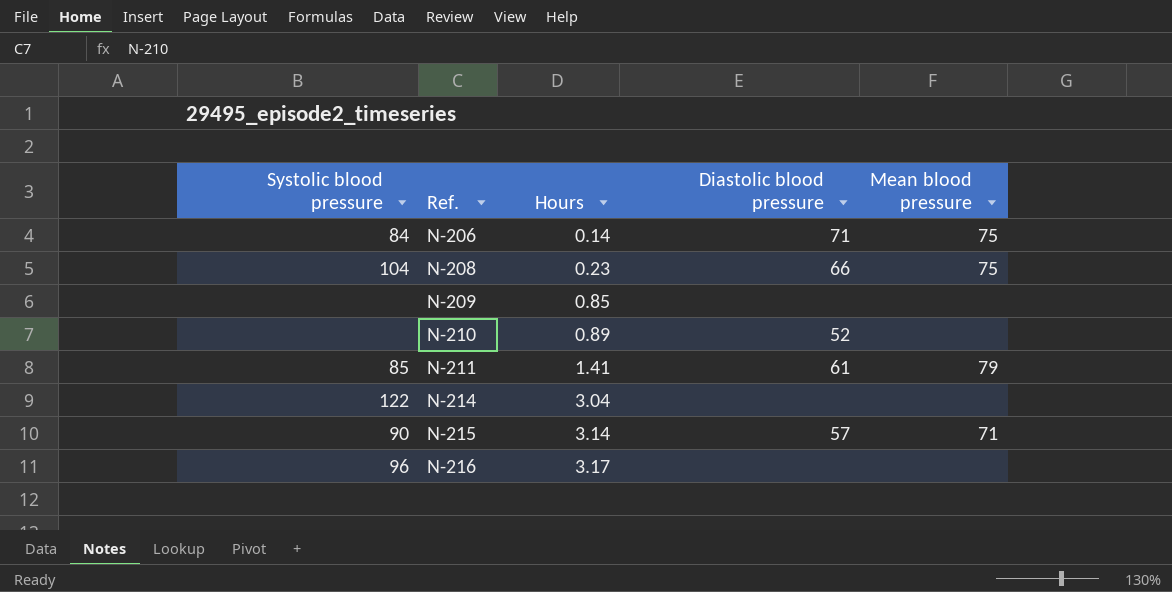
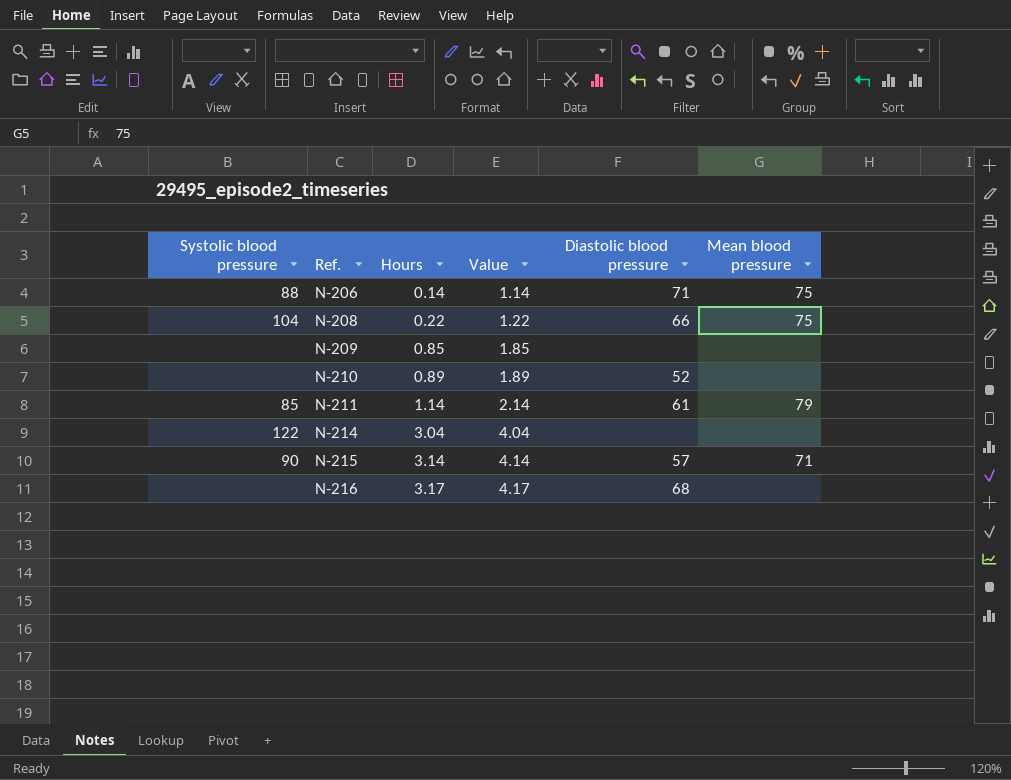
column Value | formula: none -> [Hours] + 1
N-206 | Systolic blood pressure: 84 -> 88
N-208 | Hours: 0.23 -> 0.22
N-211 | Hours: 1.41 -> 1.14
N-216 | Systolic blood pressure: 96 -> none
N-216 | Diastolic blood pressure: none -> 68

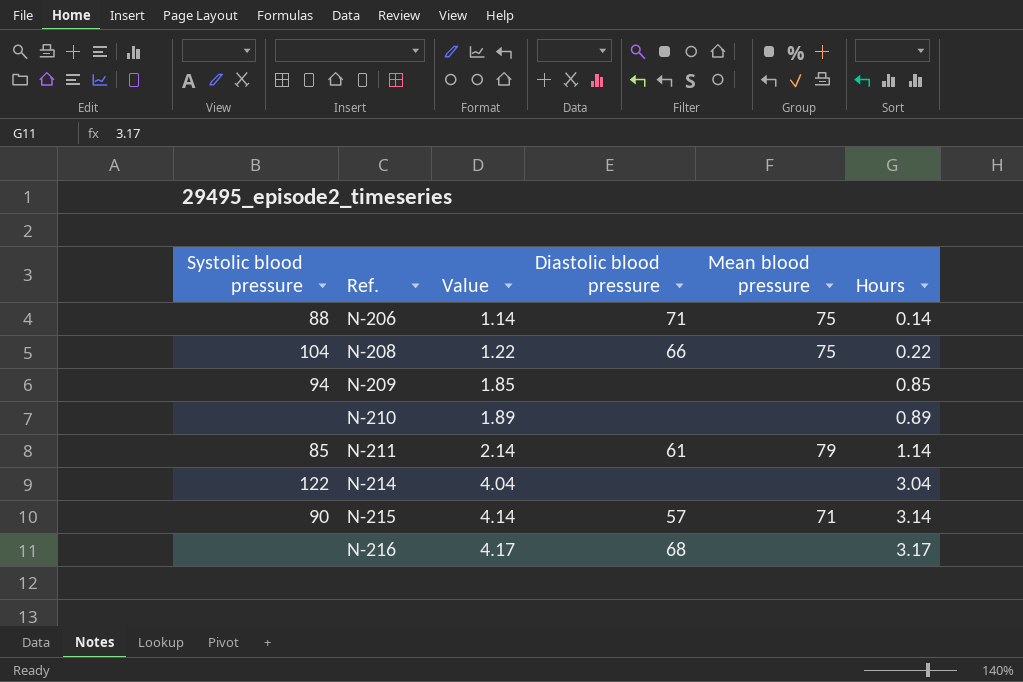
column Hours | position: 3 -> 6
N-209 | Systolic blood pressure: none -> 94
N-210 | Diastolic blood pressure: 52 -> none

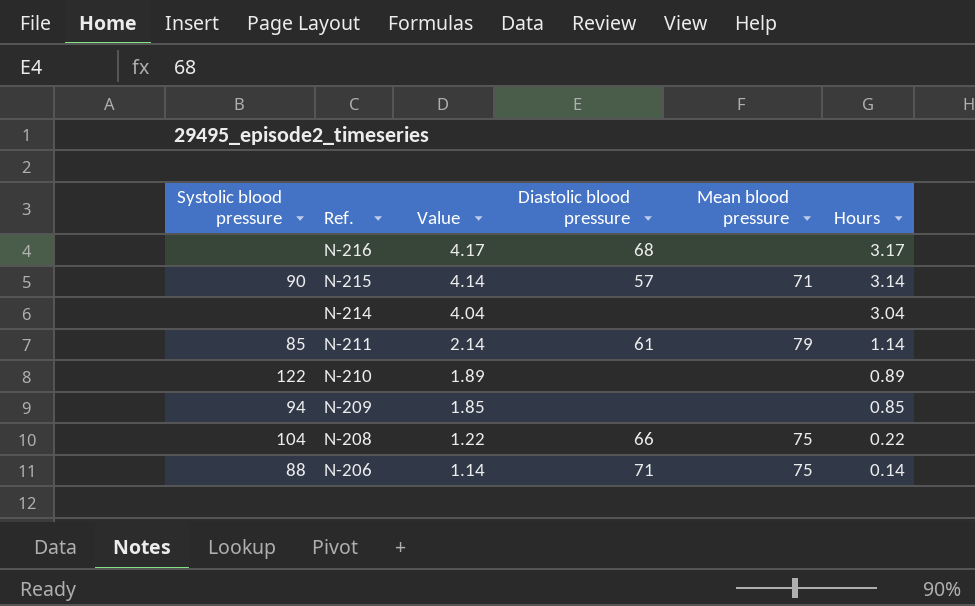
row order: Ref. ascending -> Ref. descending
N-214 | Systolic blood pressure: 122 -> none
N-210 | Systolic blood pressure: none -> 122

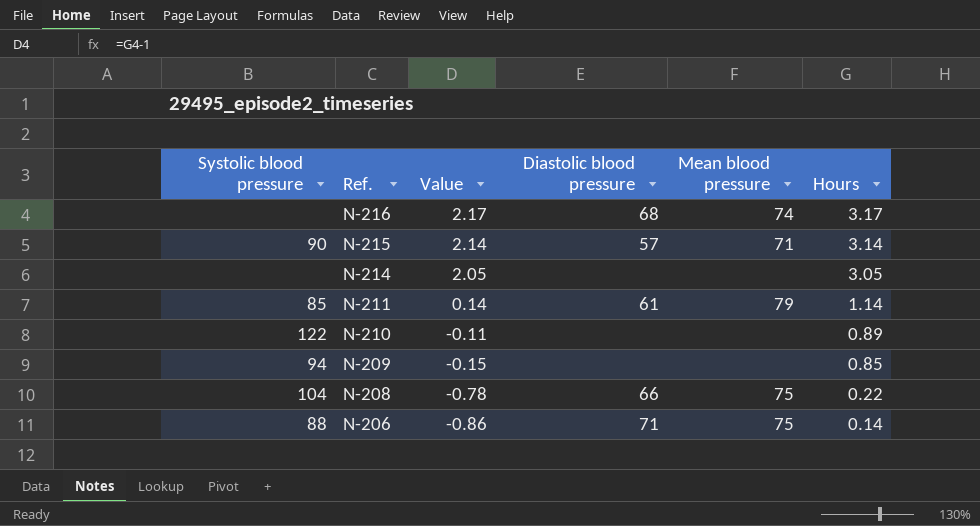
column Value | formula: [Hours] + 1 -> [Hours] - 1
N-216 | Mean blood pressure: none -> 74
N-214 | Hours: 3.04 -> 3.05

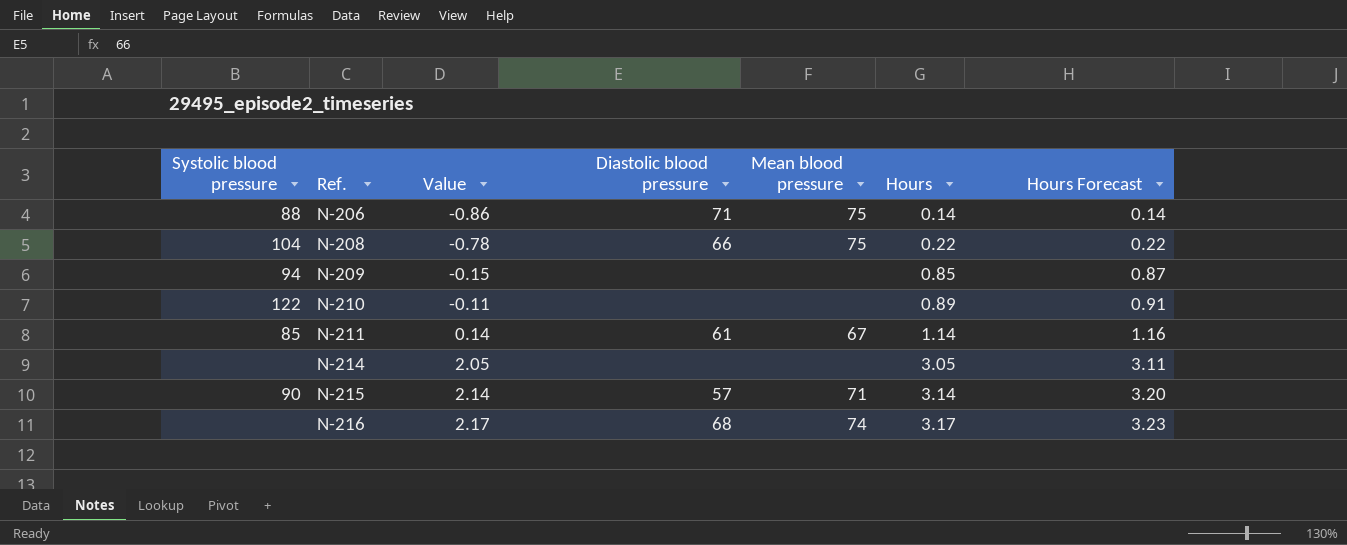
row order: Ref. descending -> Ref. ascending
column Hours Forecast | formula: none -> [Hours] * 1.02
N-211 | Mean blood pressure: 79 -> 67

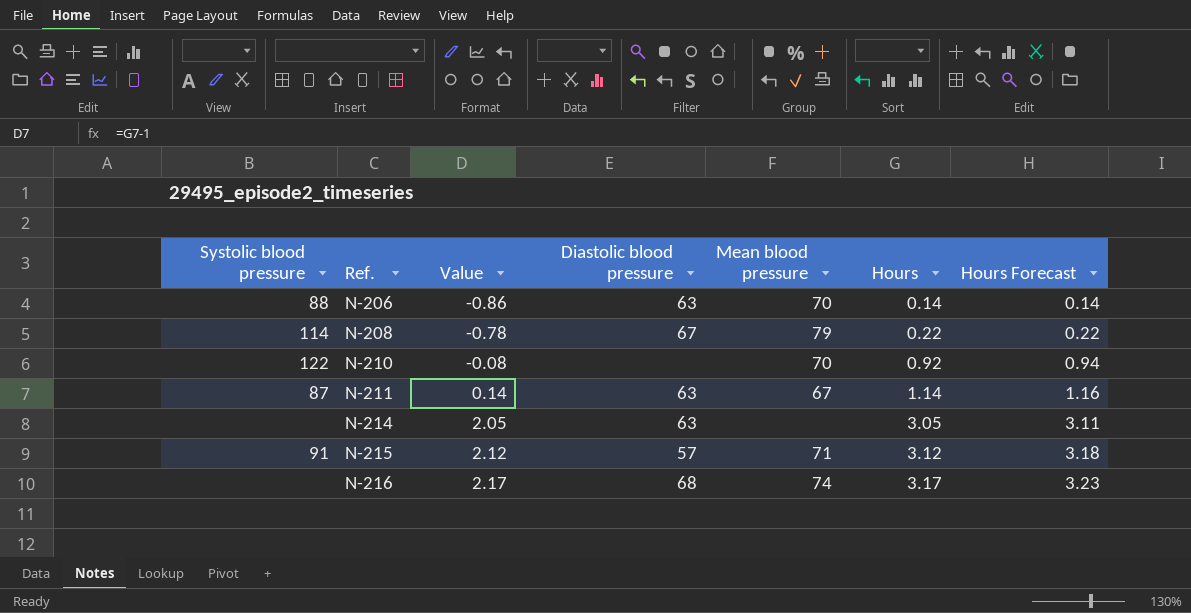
row N-209: 94 | -0.15 | none | none | 0.85 | 0.87 -> none
N-206 | Diastolic blood pressure: 71 -> 63
N-206 | Mean blood pressure: 75 -> 70
N-208 | Systolic blood pressure: 104 -> 114
N-208 | Diastolic blood pressure: 66 -> 67
N-208 | Mean blood pressure: 75 -> 79
N-210 | Value: -0.11 -> -0.08
N-210 | Mean blood pressure: none -> 70
N-210 | Hours: 0.89 -> 0.92
N-210 | Hours Forecast: 0.91 -> 0.94
N-211 | Systolic blood pressure: 85 -> 87
N-211 | Diastolic blood pressure: 61 -> 63
N-214 | Diastolic blood pressure: none -> 63
N-215 | Systolic blood pressure: 90 -> 91
N-215 | Value: 2.14 -> 2.12
N-215 | Hours: 3.14 -> 3.12
N-215 | Hours Forecast: 3.20 -> 3.18

